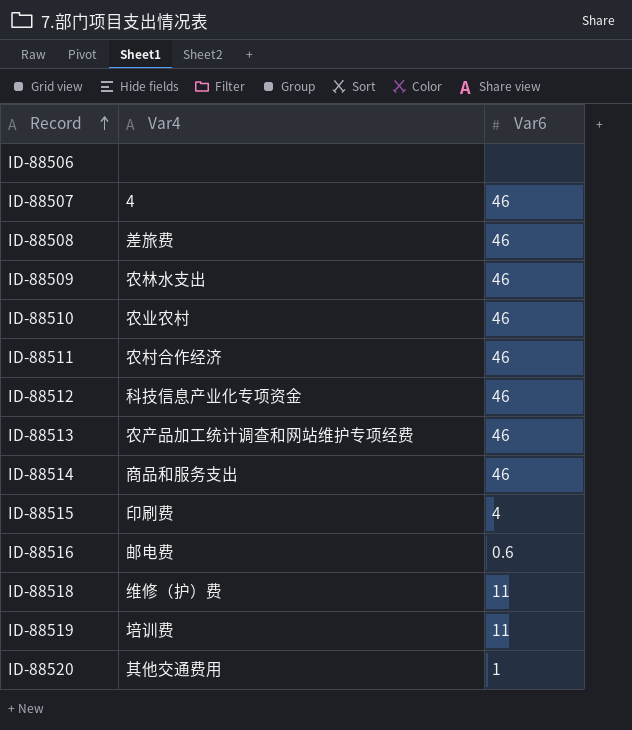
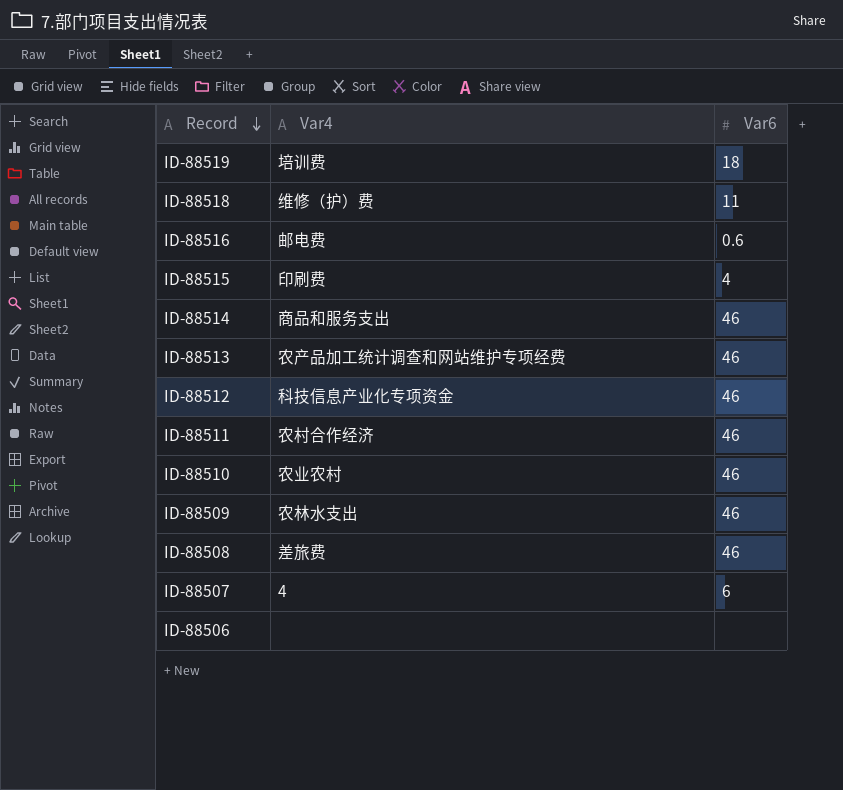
row order: Record ascending -> Record descending
row ID-88520: 其他交通费用 | 1 -> none
ID-88519 | Var6: 11 -> 18
ID-88507 | Var6: 46 -> 6

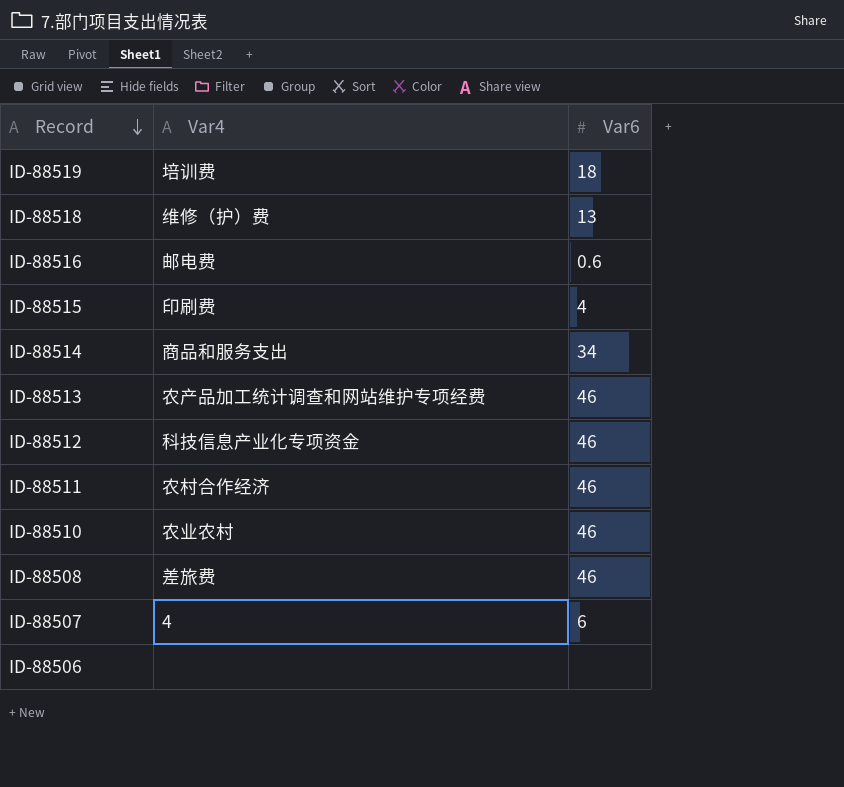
row ID-88509: 农林水支出 | 46 -> none
ID-88518 | Var6: 11 -> 13
ID-88514 | Var6: 46 -> 34

